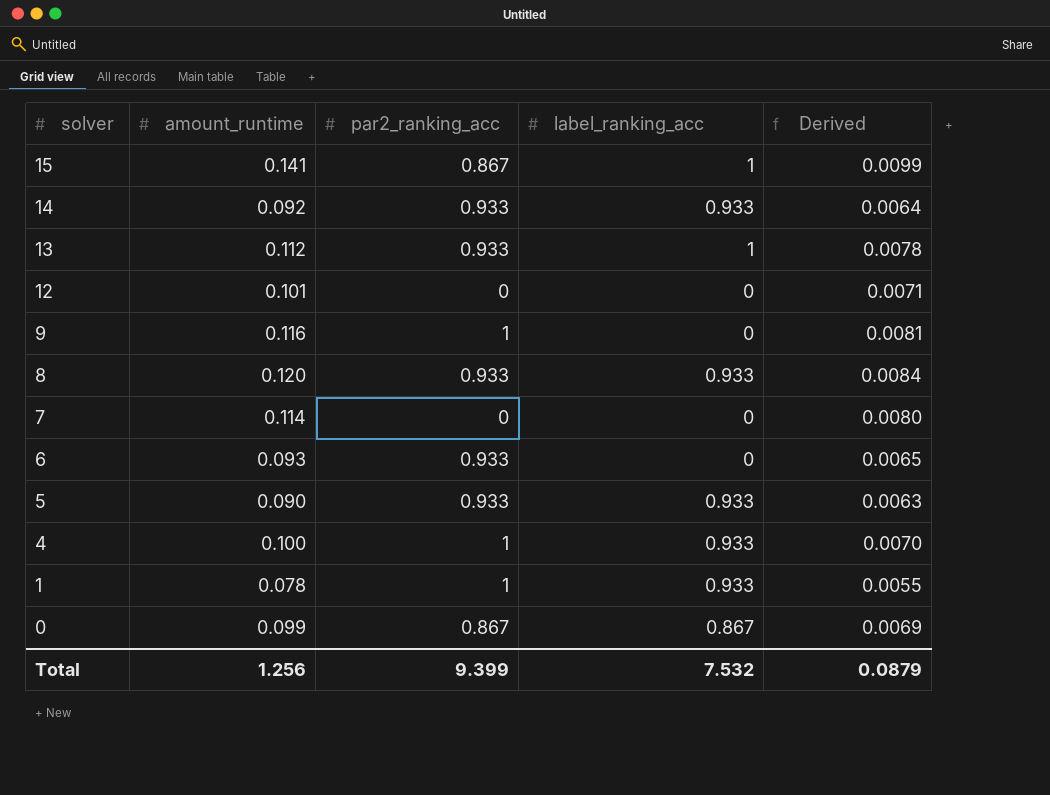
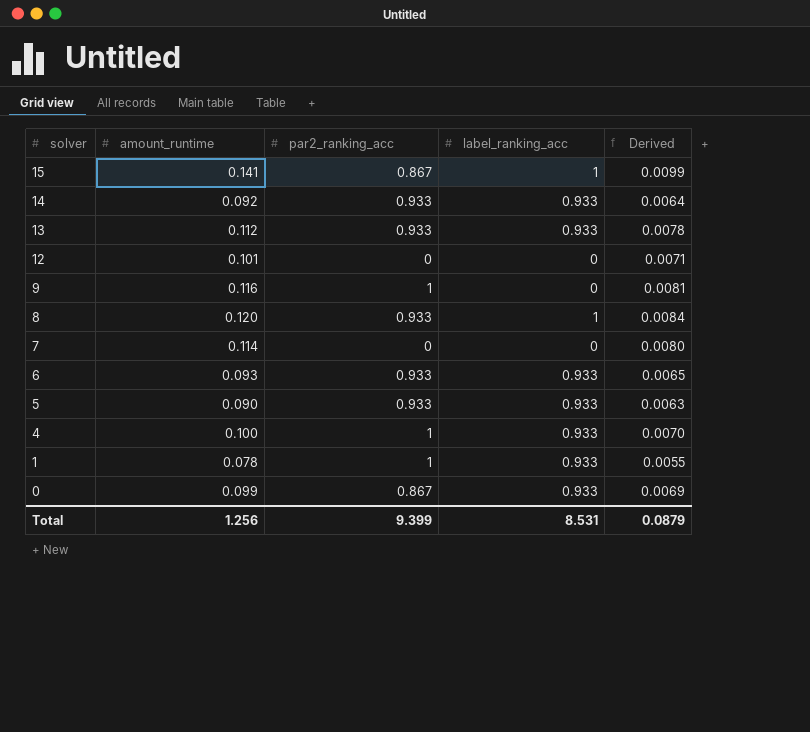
13 | label_ranking_acc: 1 -> 0.933
8 | label_ranking_acc: 0.933 -> 1
6 | label_ranking_acc: 0 -> 0.933
0 | label_ranking_acc: 0.867 -> 0.933
Total | label_ranking_acc: 7.532 -> 8.531

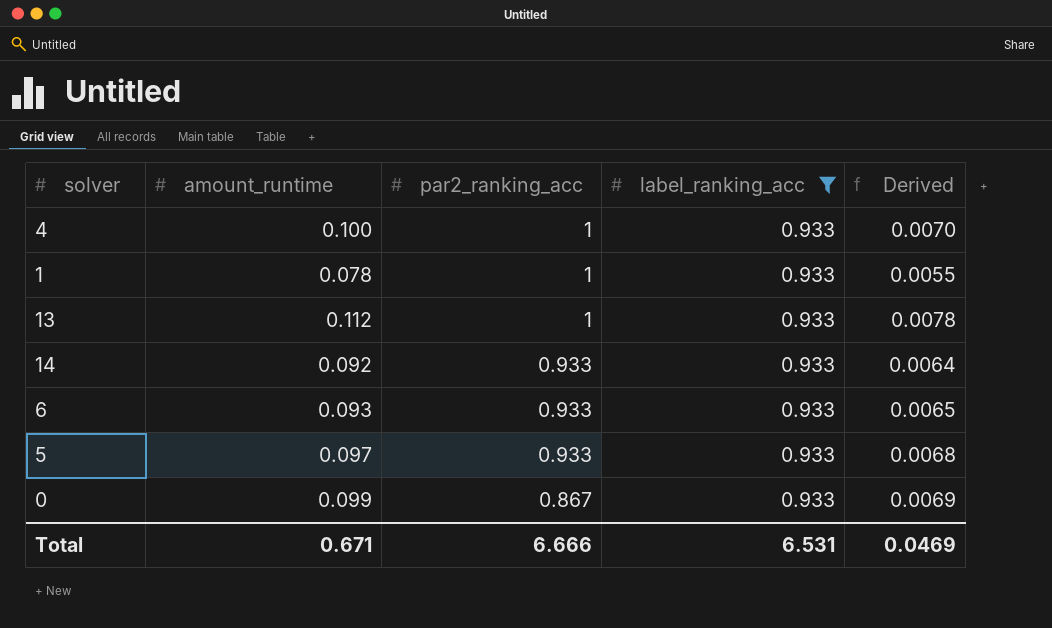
filter: none -> label_ranking_acc = 0.933
row order: solver descending -> par2_ranking_acc descending
13 | par2_ranking_acc: 0.933 -> 1
5 | amount_runtime: 0.090 -> 0.097
5 | Derived: 0.0063 -> 0.0068
Total | amount_runtime: 1.256 -> 0.671
Total | par2_ranking_acc: 9.399 -> 6.666
Total | label_ranking_acc: 8.531 -> 6.531
Total | Derived: 0.0879 -> 0.0469

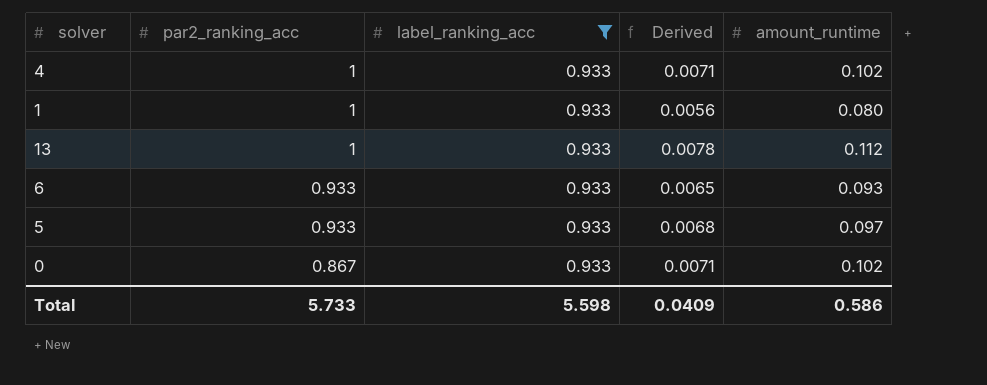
column amount_runtime | position: 2 -> 5
row 14: 0.092 | 0.933 | 0.933 | 0.0064 -> none
4 | Derived: 0.0070 -> 0.0071
4 | amount_runtime: 0.100 -> 0.102
1 | Derived: 0.0055 -> 0.0056
1 | amount_runtime: 0.078 -> 0.080
0 | Derived: 0.0069 -> 0.0071
0 | amount_runtime: 0.099 -> 0.102
Total | par2_ranking_acc: 6.666 -> 5.733
Total | label_ranking_acc: 6.531 -> 5.598
Total | Derived: 0.0469 -> 0.0409
Total | amount_runtime: 0.671 -> 0.586

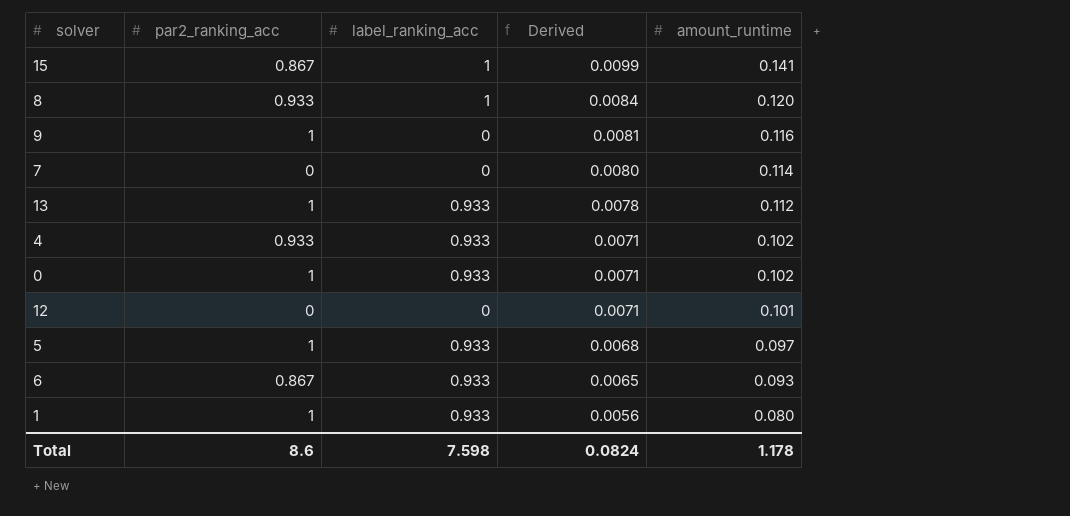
filter: label_ranking_acc = 0.933 -> none
row order: par2_ranking_acc descending -> Derived descending
4 | par2_ranking_acc: 1 -> 0.933
0 | par2_ranking_acc: 0.867 -> 1
5 | par2_ranking_acc: 0.933 -> 1
6 | par2_ranking_acc: 0.933 -> 0.867
Total | par2_ranking_acc: 5.733 -> 8.6
Total | label_ranking_acc: 5.598 -> 7.598
Total | Derived: 0.0409 -> 0.0824
Total | amount_runtime: 0.586 -> 1.178

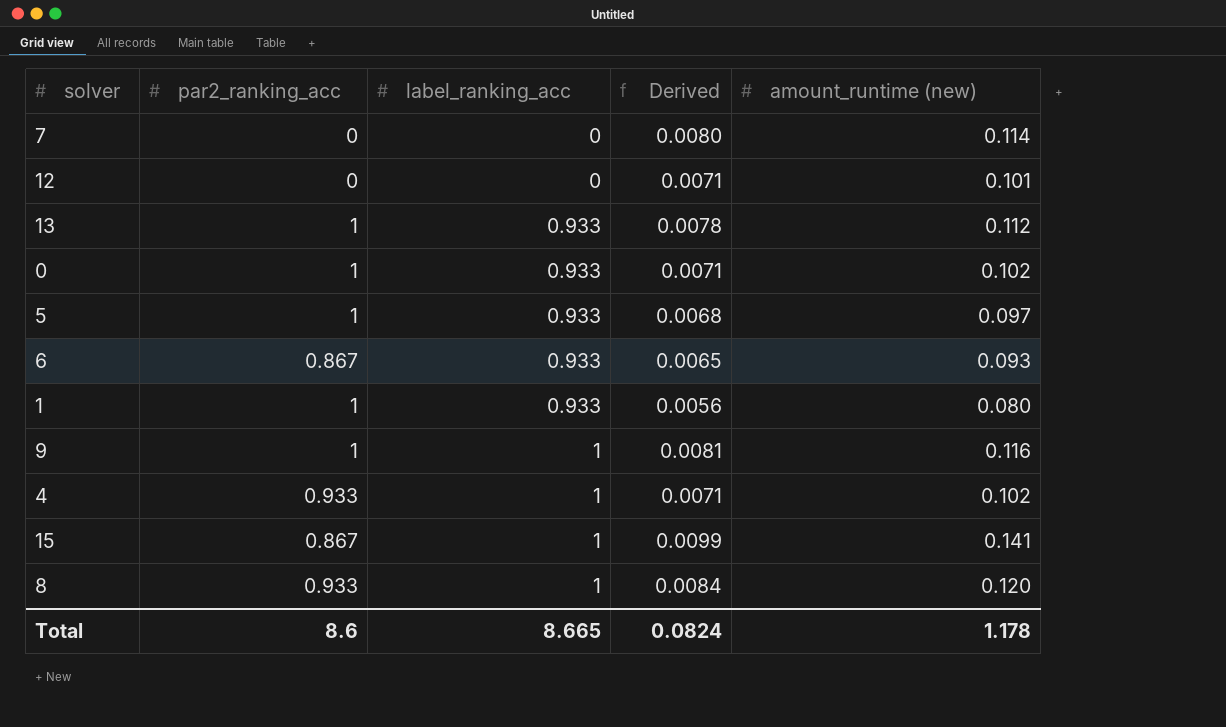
row order: Derived descending -> label_ranking_acc ascending
column name: amount_runtime -> amount_runtime (new)
9 | label_ranking_acc: 0 -> 1
4 | label_ranking_acc: 0.933 -> 1
Total | label_ranking_acc: 7.598 -> 8.665

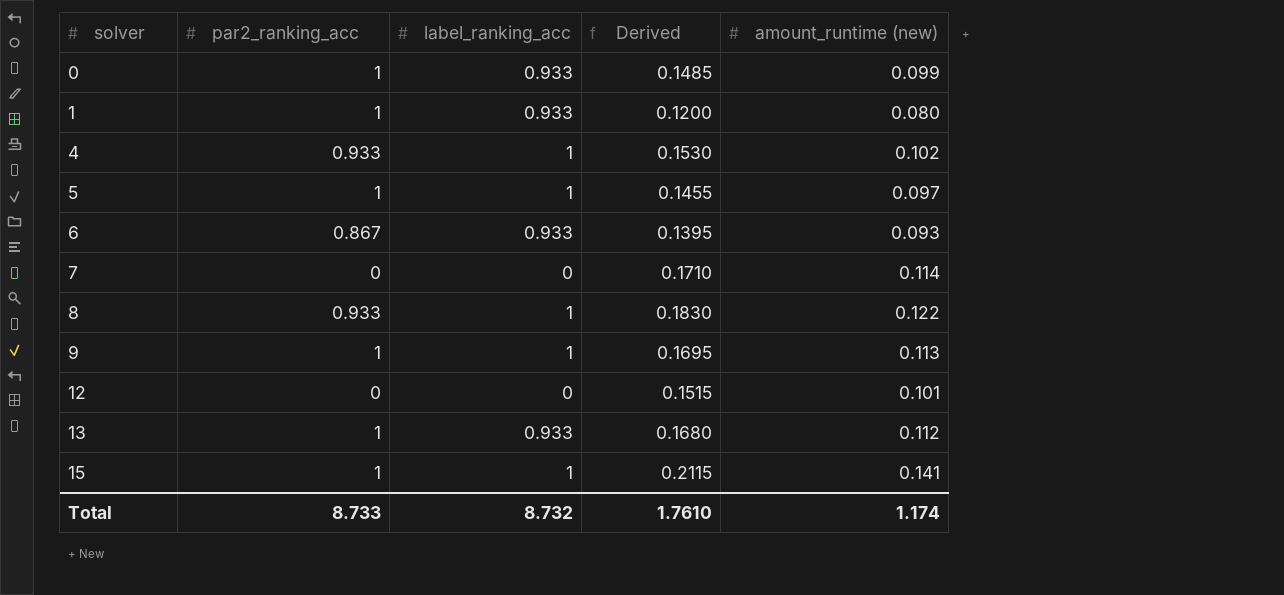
row order: label_ranking_acc ascending -> solver ascending
column Derived | formula: [amount_runtime (new)] * 0.07 -> [amount_runtime (new)] * 1.5
0 | amount_runtime (new): 0.102 -> 0.099
5 | label_ranking_acc: 0.933 -> 1
8 | amount_runtime (new): 0.120 -> 0.122
9 | amount_runtime (new): 0.116 -> 0.113
15 | par2_ranking_acc: 0.867 -> 1
Total | par2_ranking_acc: 8.6 -> 8.733
Total | label_ranking_acc: 8.665 -> 8.732
Total | Derived: 0.0824 -> 1.7610
Total | amount_runtime (new): 1.178 -> 1.174

